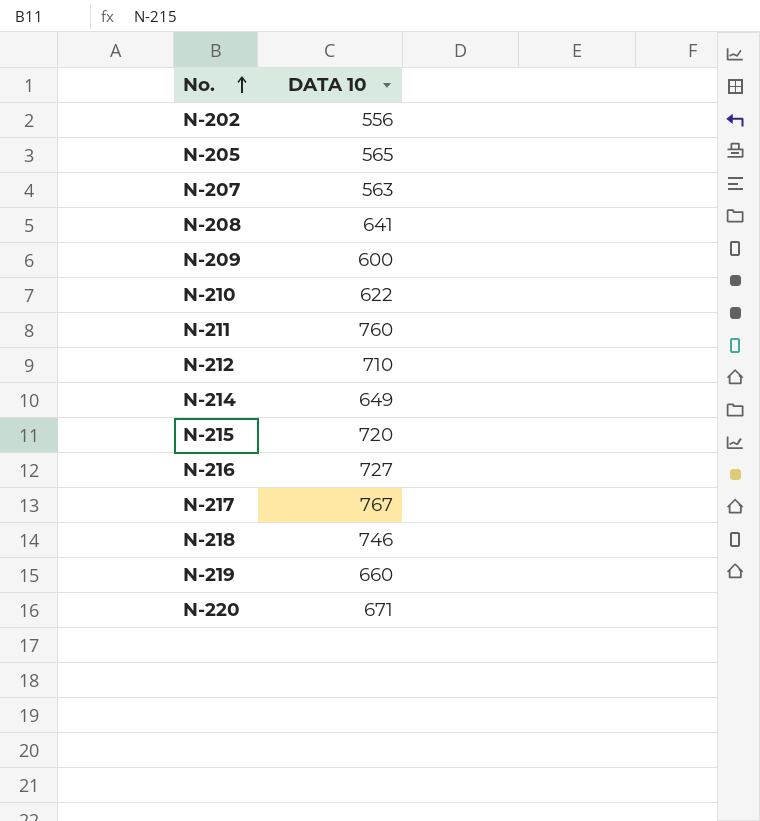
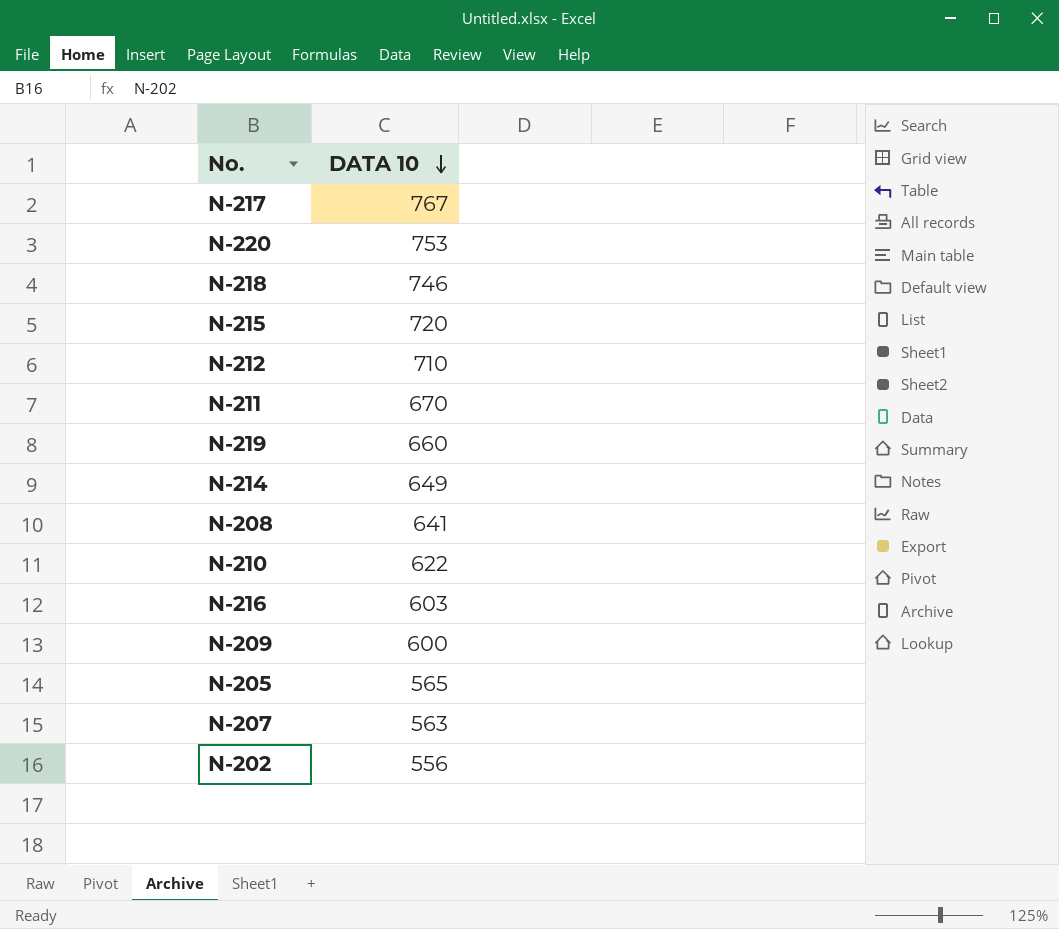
row order: No. ascending -> DATA 10 descending
N-220 | DATA 10: 671 -> 753
N-211 | DATA 10: 760 -> 670
N-216 | DATA 10: 727 -> 603

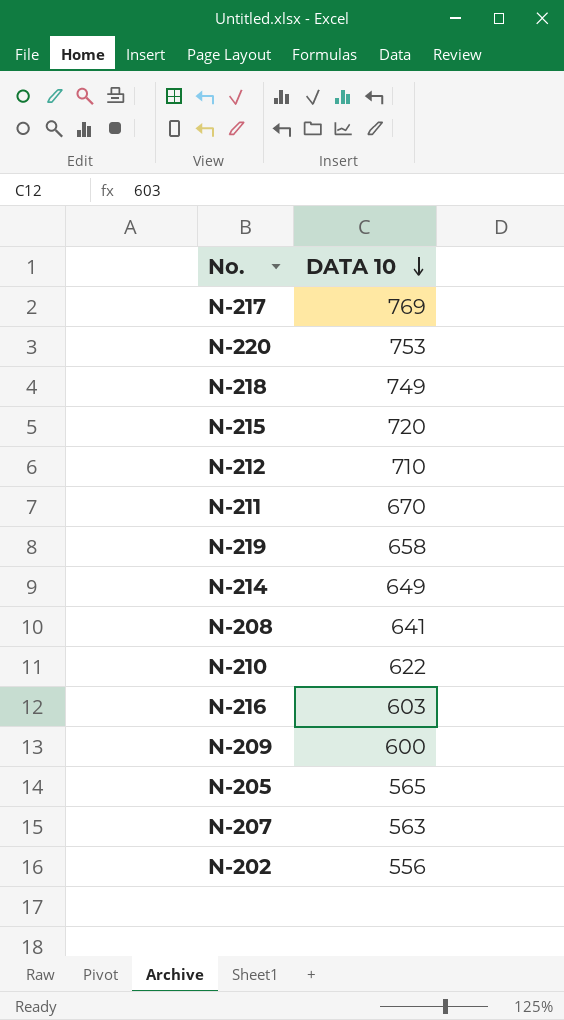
N-217 | DATA 10: 767 -> 769
N-218 | DATA 10: 746 -> 749
N-219 | DATA 10: 660 -> 658

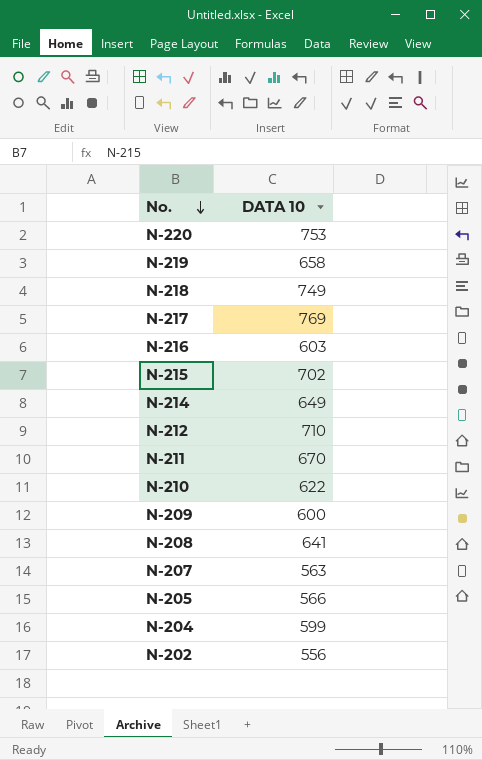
row order: DATA 10 descending -> No. descending
N-215 | DATA 10: 720 -> 702
N-205 | DATA 10: 565 -> 566
row N-204: none -> 599

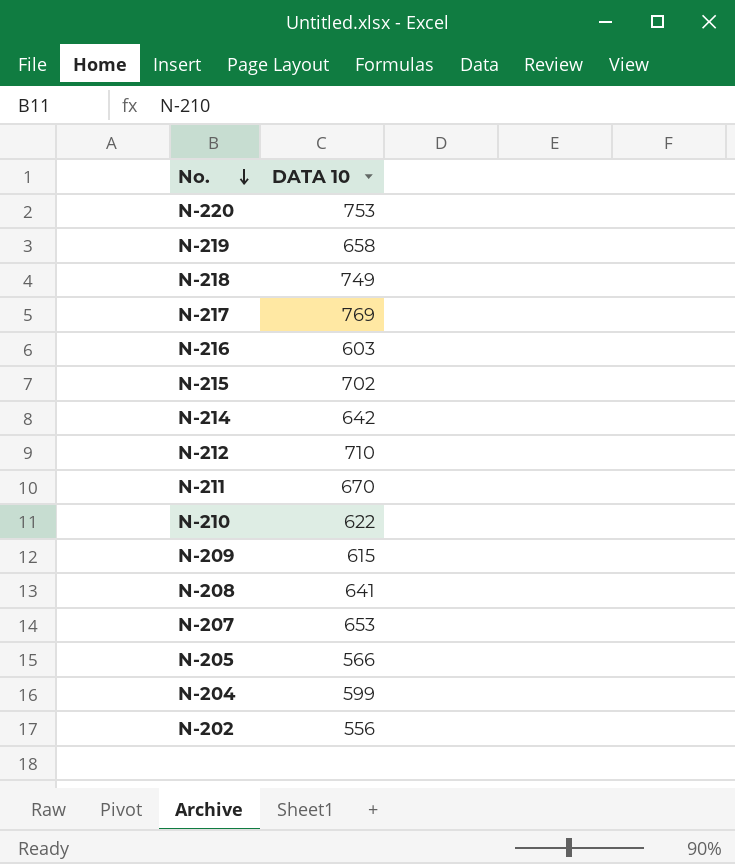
N-214 | DATA 10: 649 -> 642
N-209 | DATA 10: 600 -> 615
N-207 | DATA 10: 563 -> 653

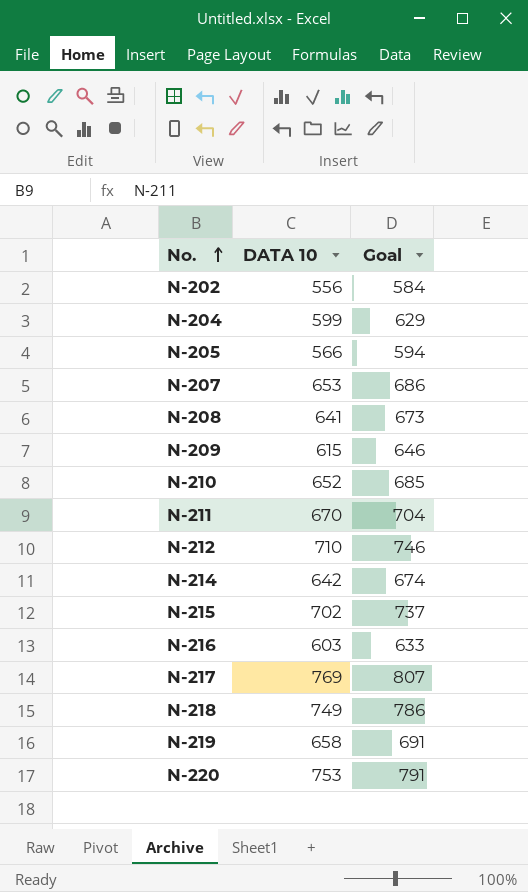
row order: No. descending -> No. ascending
column Goal | formula: none -> [DATA 10] * 1.05
N-210 | DATA 10: 622 -> 652

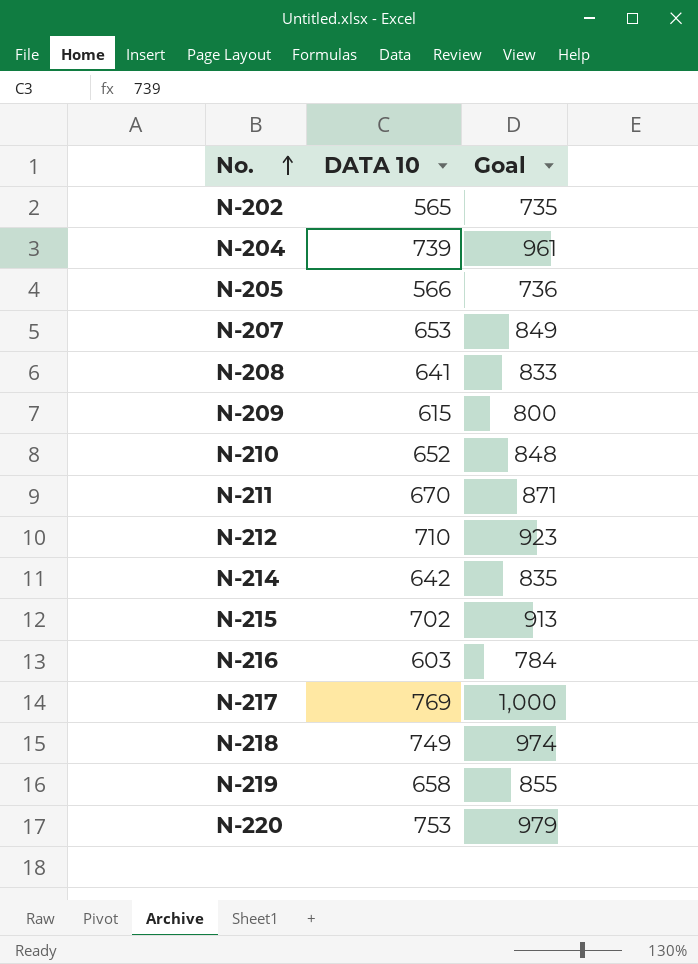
column Goal | formula: [DATA 10] * 1.05 -> [DATA 10] * 1.3
N-202 | DATA 10: 556 -> 565
N-204 | DATA 10: 599 -> 739

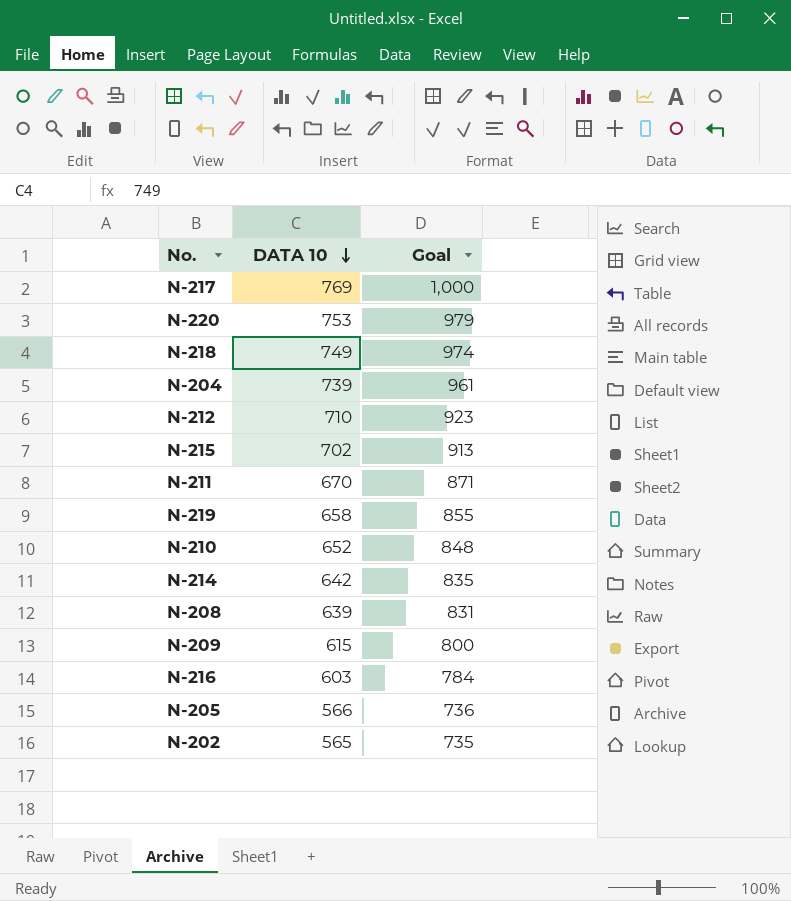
row order: No. ascending -> DATA 10 descending
row N-207: 653 | 849 -> none
N-208 | DATA 10: 641 -> 639
N-208 | Goal: 833 -> 831

